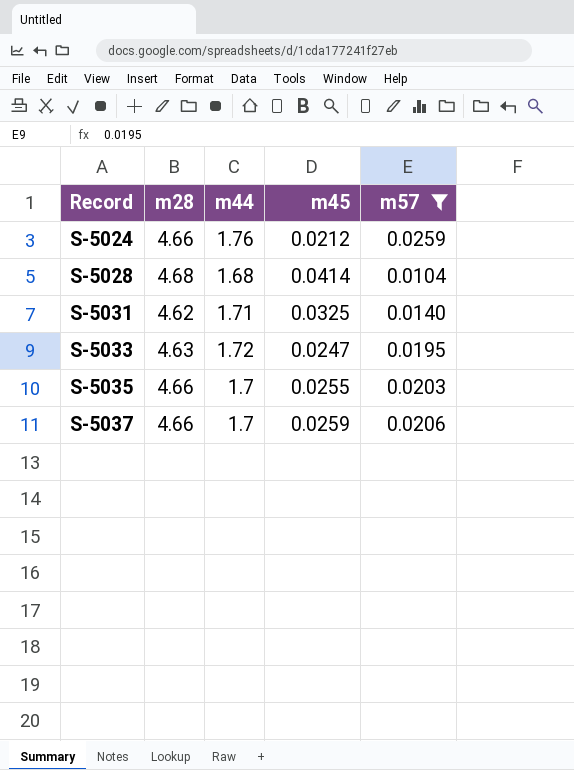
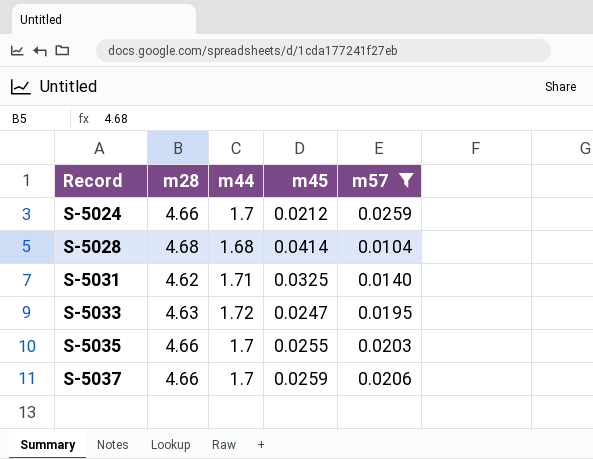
S-5024 | m44: 1.76 -> 1.7

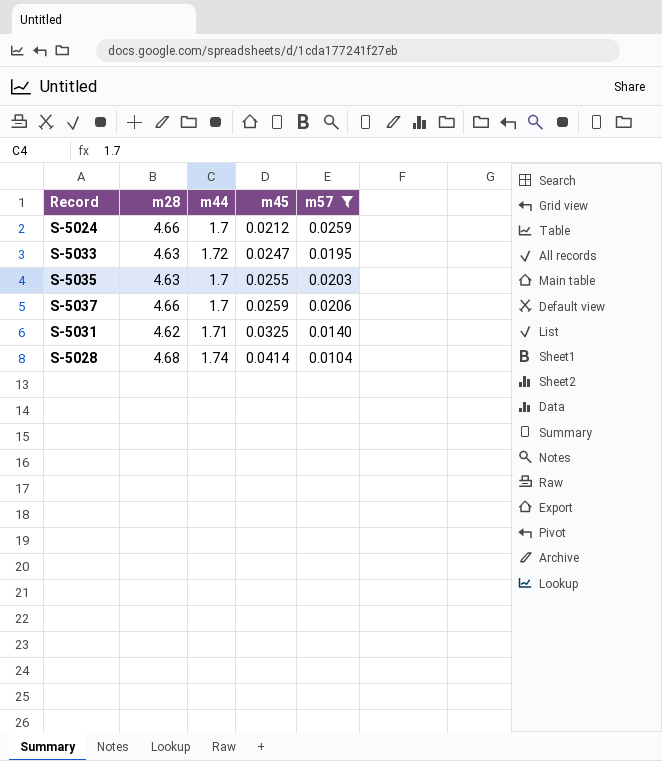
row order: Record ascending -> m45 ascending
S-5035 | m28: 4.66 -> 4.63
S-5028 | m44: 1.68 -> 1.74

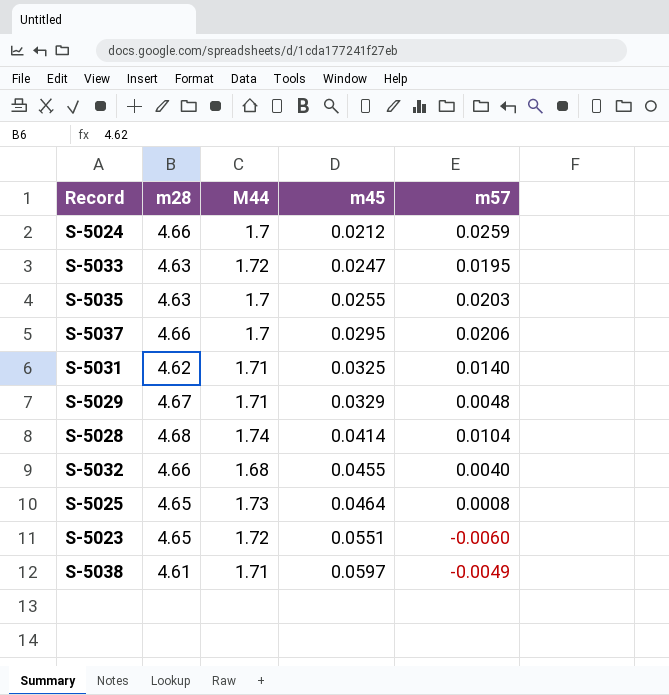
filter: m57 >= 0.0104 -> none
column name: m44 -> M44
S-5037 | m45: 0.0259 -> 0.0295

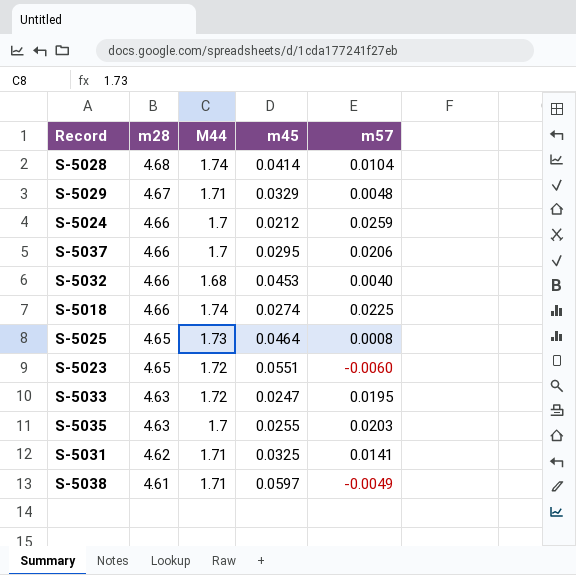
row order: m45 ascending -> m28 descending
S-5032 | m45: 0.0455 -> 0.0453
row S-5018: none -> 4.66 | 1.74 | 0.0274 | 0.0225
S-5031 | m57: 0.0140 -> 0.0141

